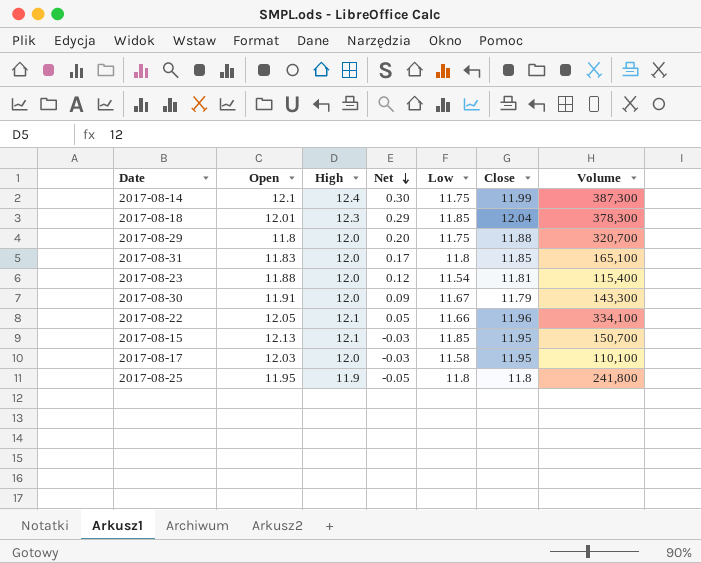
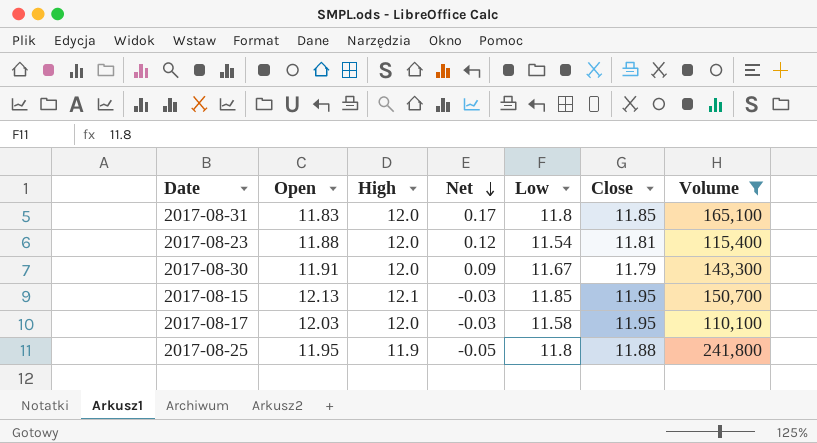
filter: none -> Volume <= 241,800
2017-08-25 | Close: 11.8 -> 11.88

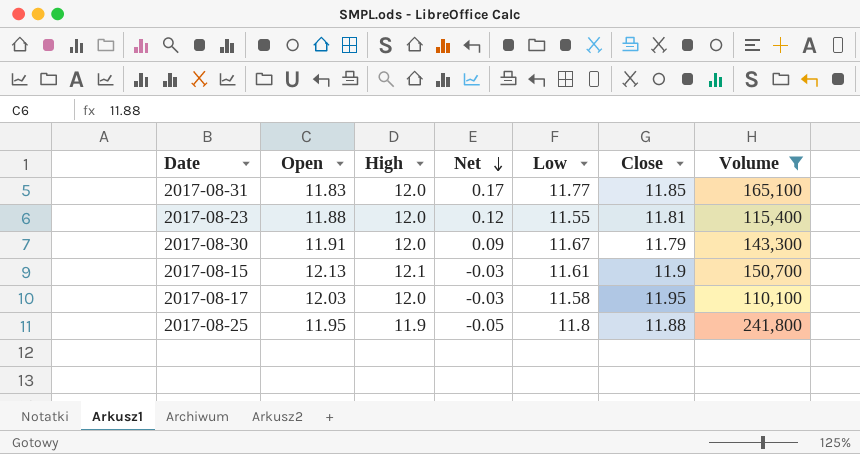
2017-08-31 | Low: 11.8 -> 11.77
2017-08-23 | Low: 11.54 -> 11.55
2017-08-15 | Low: 11.85 -> 11.61
2017-08-15 | Close: 11.95 -> 11.9

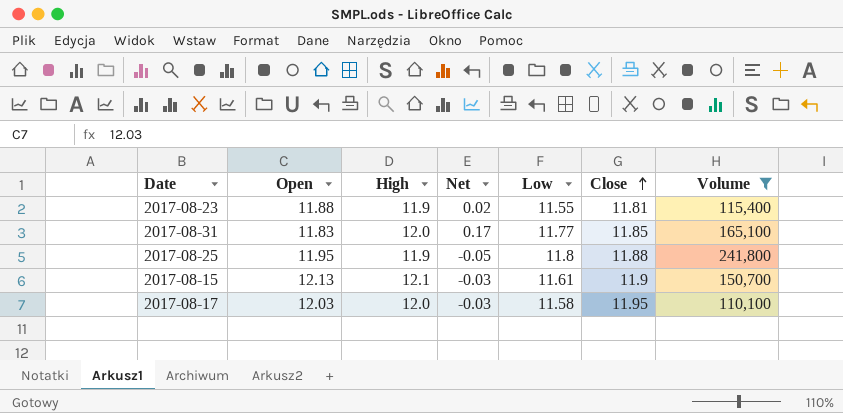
row order: Net descending -> Close ascending
row 2017-08-30: 11.91 | 12.0 | 0.09 | 11.67 | 11.79 | 143,300 -> none
2017-08-23 | High: 12.0 -> 11.9
2017-08-23 | Net: 0.12 -> 0.02

